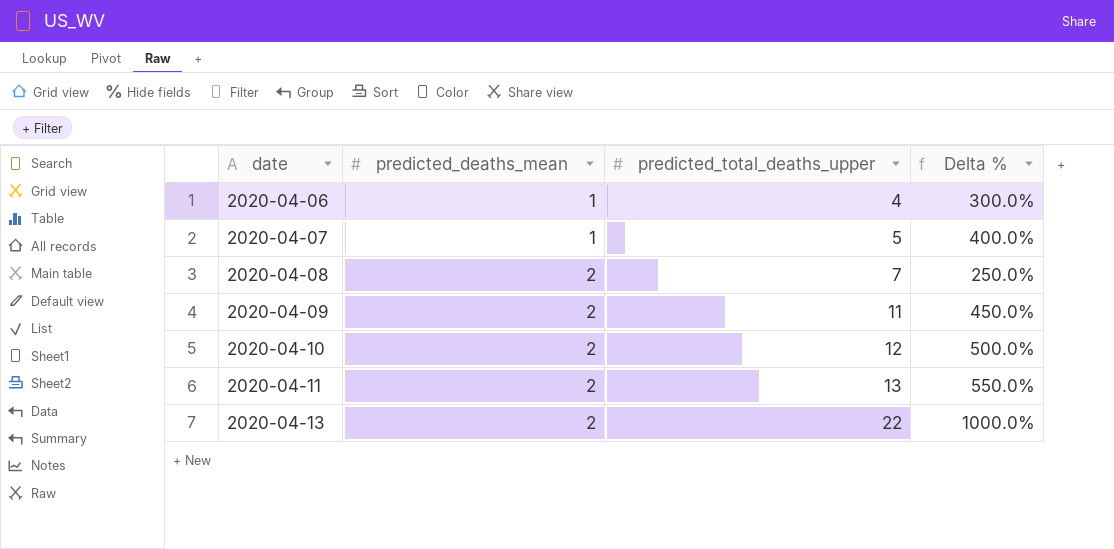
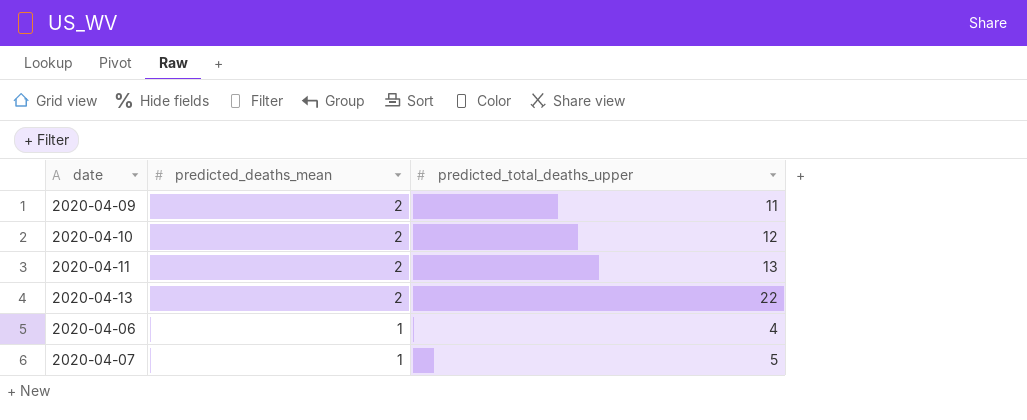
row order: date ascending -> predicted_deaths_mean descending
column Delta % | formula: ([predicted_total_deaths_upper] - [predicted_deaths_mean]) / [predicted_deaths_mean] -> none
row 2020-04-08: 2 | 7 | 250.0% -> none

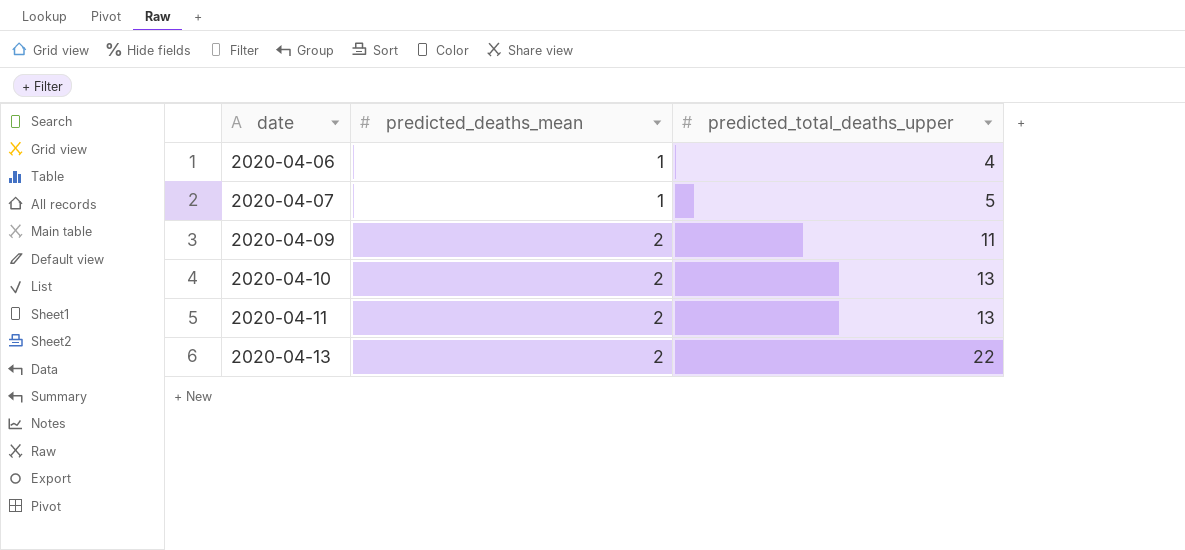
row order: predicted_deaths_mean descending -> date ascending
2020-04-10 | predicted_total_deaths_upper: 12 -> 13

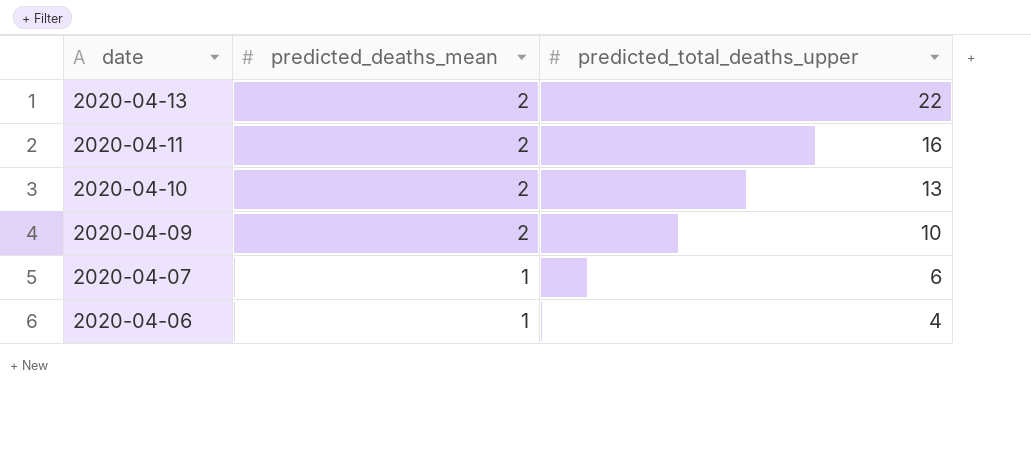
row order: date ascending -> date descending
2020-04-11 | predicted_total_deaths_upper: 13 -> 16
2020-04-09 | predicted_total_deaths_upper: 11 -> 10
2020-04-07 | predicted_total_deaths_upper: 5 -> 6

